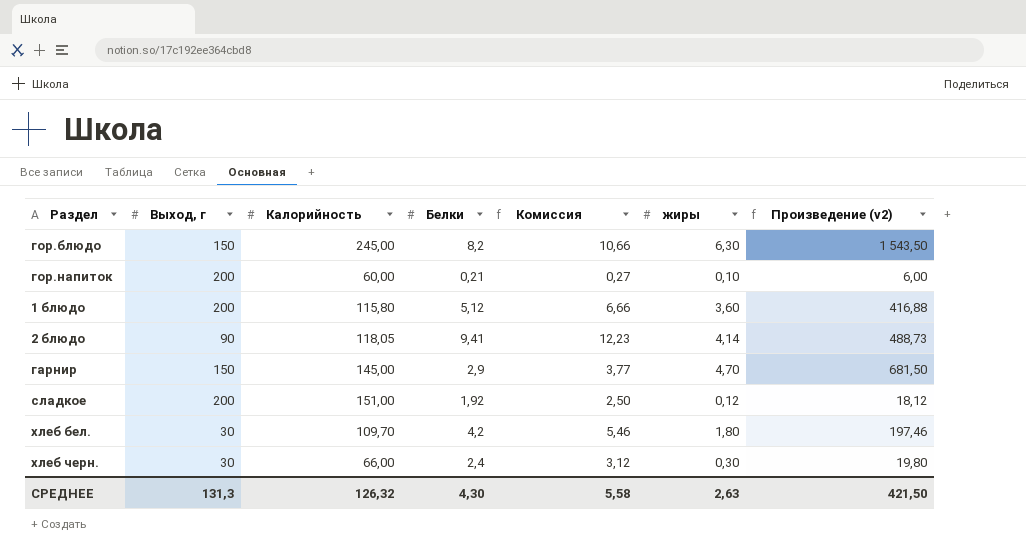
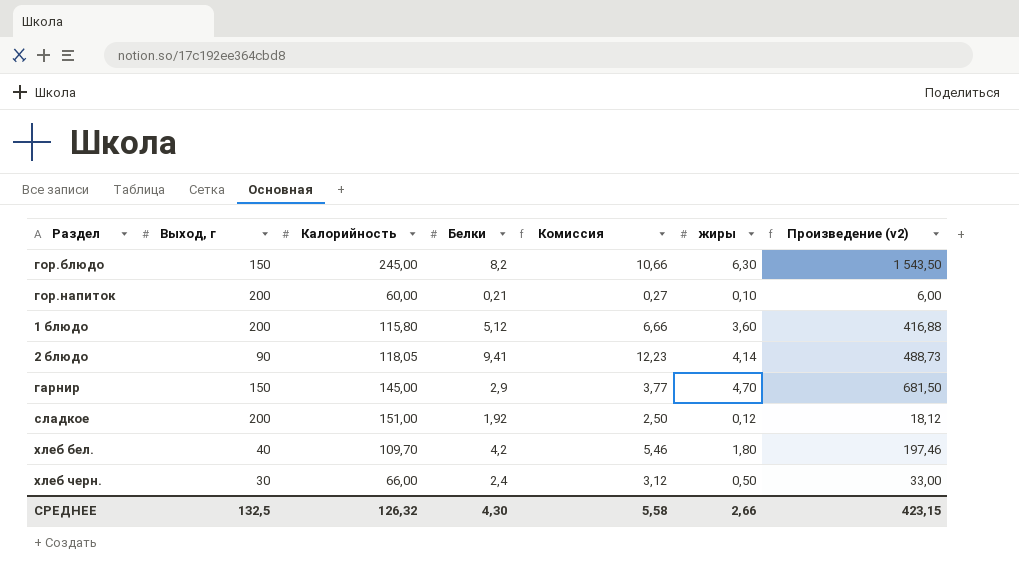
хлеб бел. | Выход, г: 30 -> 40
хлеб черн. | жиры: 0,30 -> 0,50
хлеб черн. | Произведение (v2): 19,80 -> 33,00
СРЕДНЕЕ | Выход, г: 131,3 -> 132,5
СРЕДНЕЕ | жиры: 2,63 -> 2,66
СРЕДНЕЕ | Произведение (v2): 421,50 -> 423,15

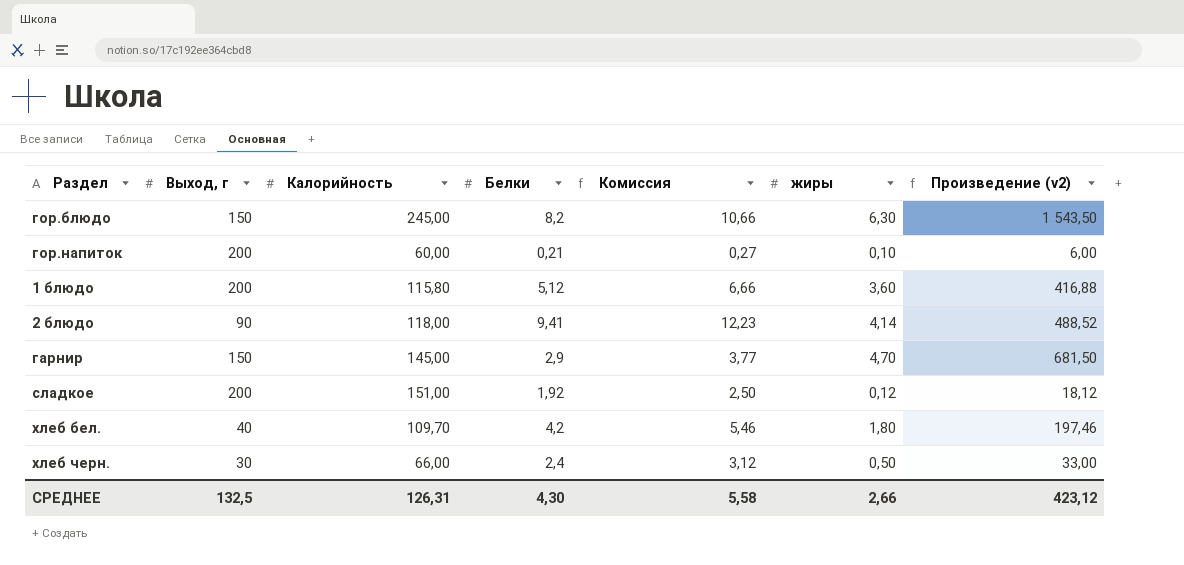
2 блюдо | Калорийность: 118,05 -> 118,00
2 блюдо | Произведение (v2): 488,73 -> 488,52
СРЕДНЕЕ | Калорийность: 126,32 -> 126,31
СРЕДНЕЕ | Произведение (v2): 423,15 -> 423,12

